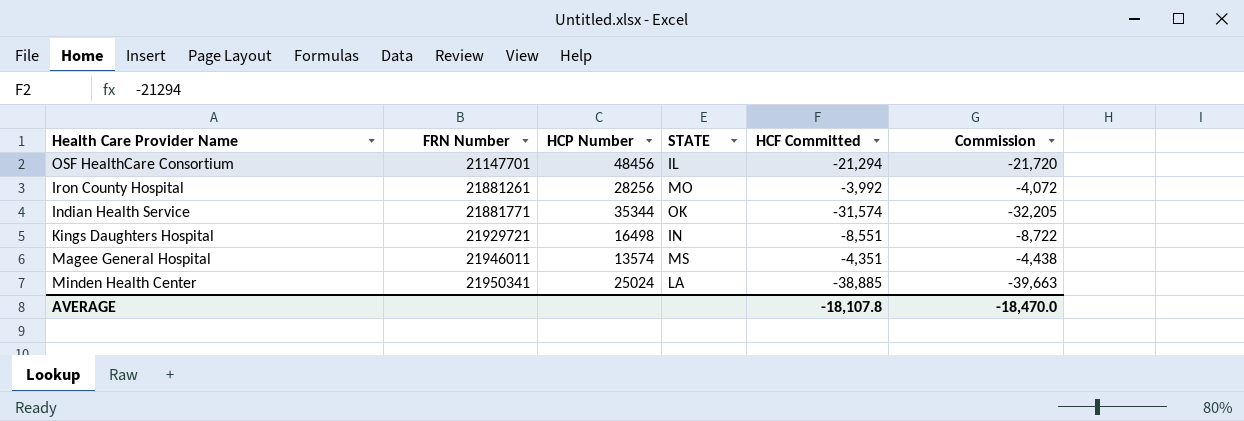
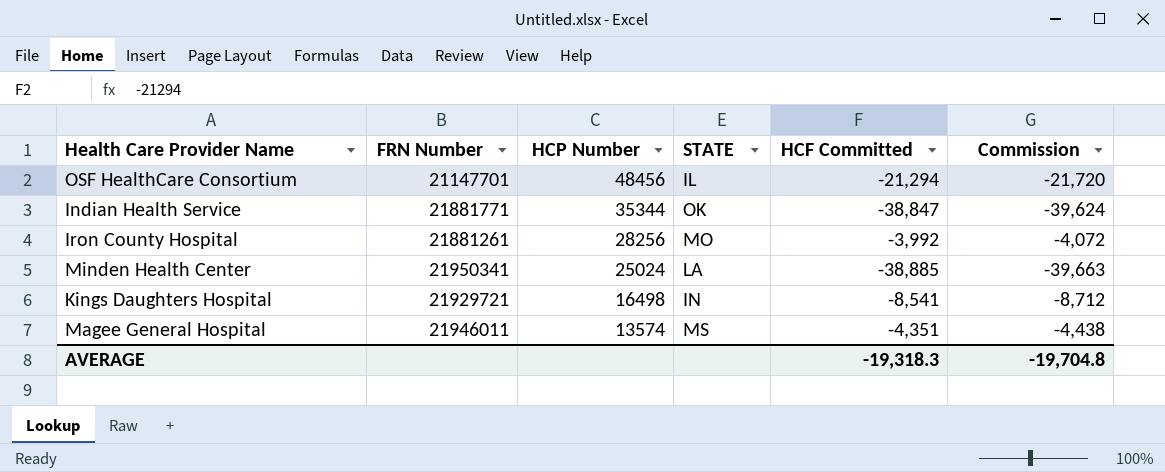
row order: FRN Number ascending -> HCP Number descending
Indian Health Service | HCF Committed: -31,574 -> -38,847
Indian Health Service | Commission: -32,205 -> -39,624
Kings Daughters Hospital | HCF Committed: -8,551 -> -8,541
Kings Daughters Hospital | Commission: -8,722 -> -8,712
AVERAGE | HCF Committed: -18,107.8 -> -19,318.3
AVERAGE | Commission: -18,470.0 -> -19,704.8

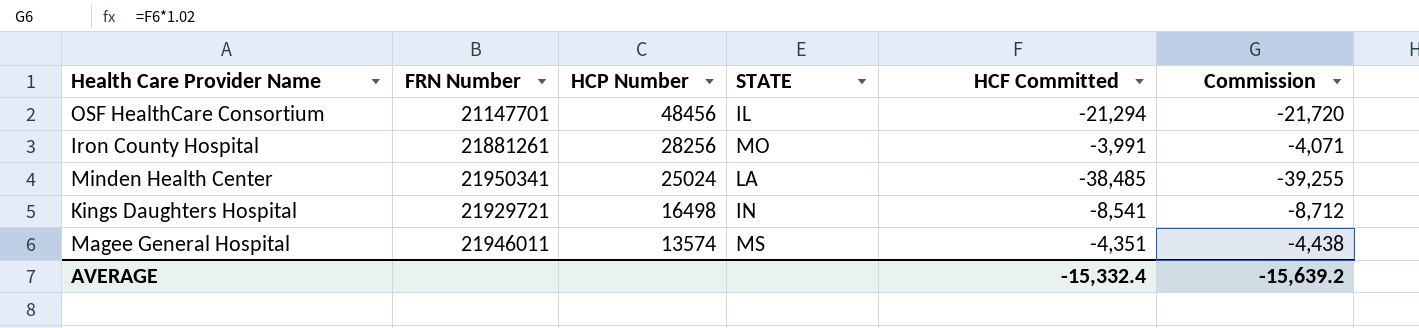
row Indian Health Service: 21881771 | 35344 | OK | -38,847 | -39,624 -> none
Iron County Hospital | HCF Committed: -3,992 -> -3,991
Iron County Hospital | Commission: -4,072 -> -4,071
Minden Health Center | HCF Committed: -38,885 -> -38,485
Minden Health Center | Commission: -39,663 -> -39,255
AVERAGE | HCF Committed: -19,318.3 -> -15,332.4
AVERAGE | Commission: -19,704.8 -> -15,639.2

